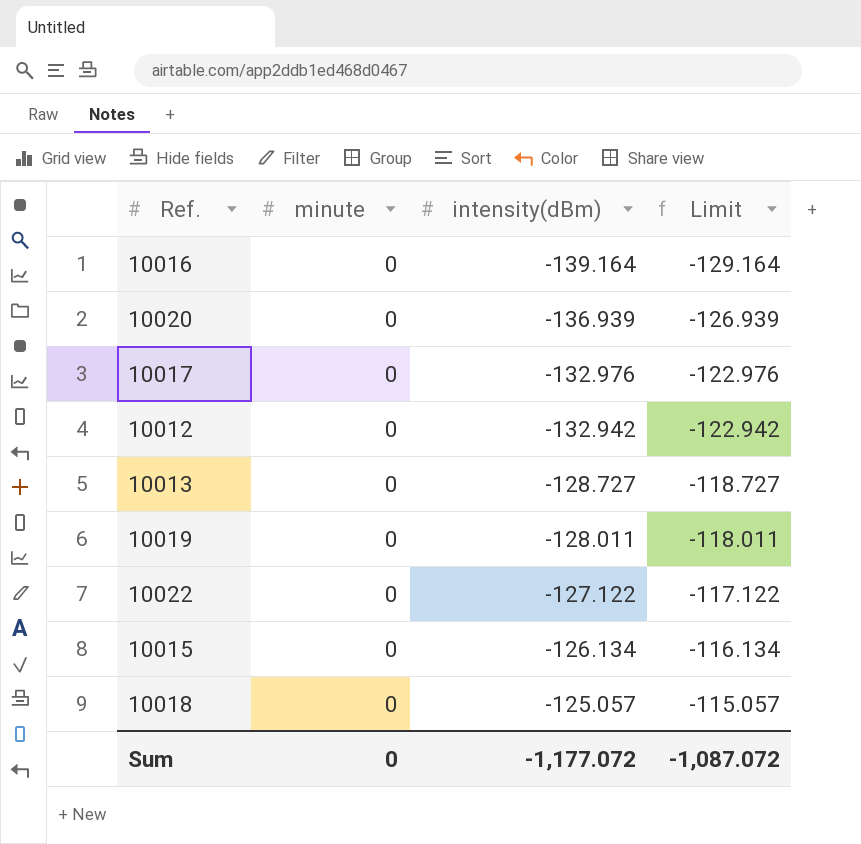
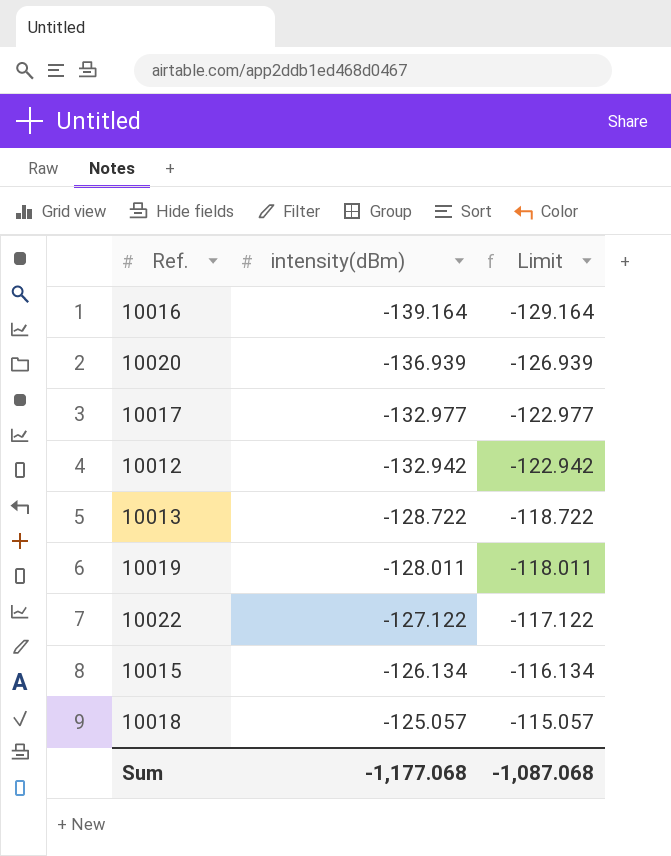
column minute | position: 2 -> none
10017 | intensity(dBm): -132.976 -> -132.977
10017 | Limit: -122.976 -> -122.977
10013 | intensity(dBm): -128.727 -> -128.722
10013 | Limit: -118.727 -> -118.722
Sum | intensity(dBm): -1,177.072 -> -1,177.068
Sum | Limit: -1,087.072 -> -1,087.068

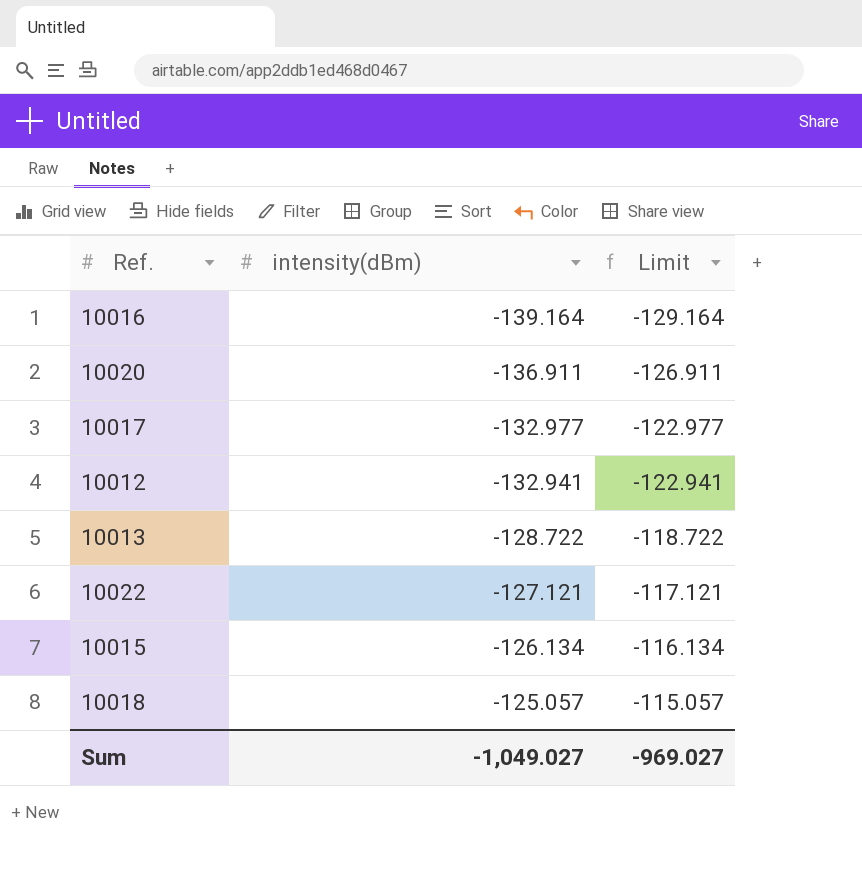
row 10019: -128.011 | -118.011 -> none
10020 | intensity(dBm): -136.939 -> -136.911
10020 | Limit: -126.939 -> -126.911
10012 | intensity(dBm): -132.942 -> -132.941
10012 | Limit: -122.942 -> -122.941
10022 | intensity(dBm): -127.122 -> -127.121
10022 | Limit: -117.122 -> -117.121
Sum | intensity(dBm): -1,177.068 -> -1,049.027
Sum | Limit: -1,087.068 -> -969.027

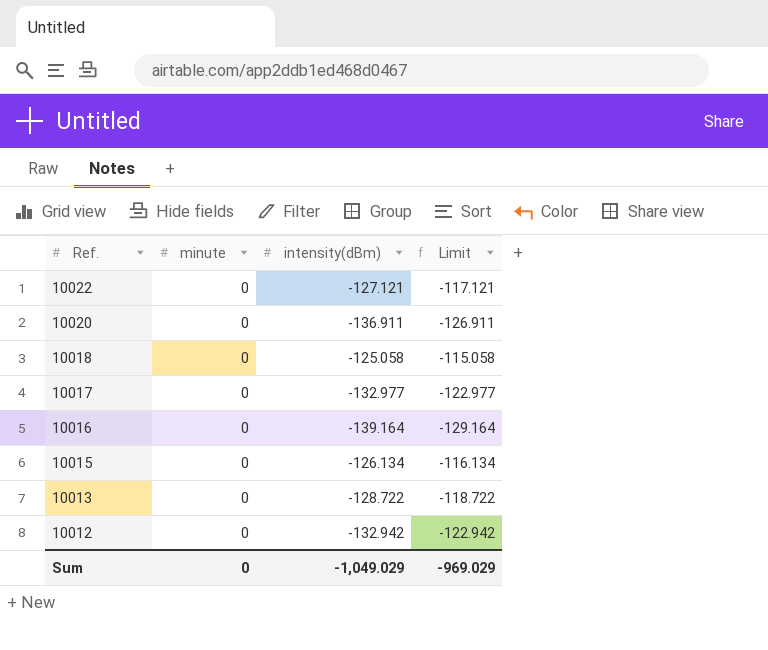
row order: intensity(dBm) ascending -> Ref. descending
column minute | position: none -> 2
10018 | intensity(dBm): -125.057 -> -125.058
10018 | Limit: -115.057 -> -115.058
10012 | intensity(dBm): -132.941 -> -132.942
10012 | Limit: -122.941 -> -122.942
Sum | intensity(dBm): -1,049.027 -> -1,049.029
Sum | Limit: -969.027 -> -969.029

